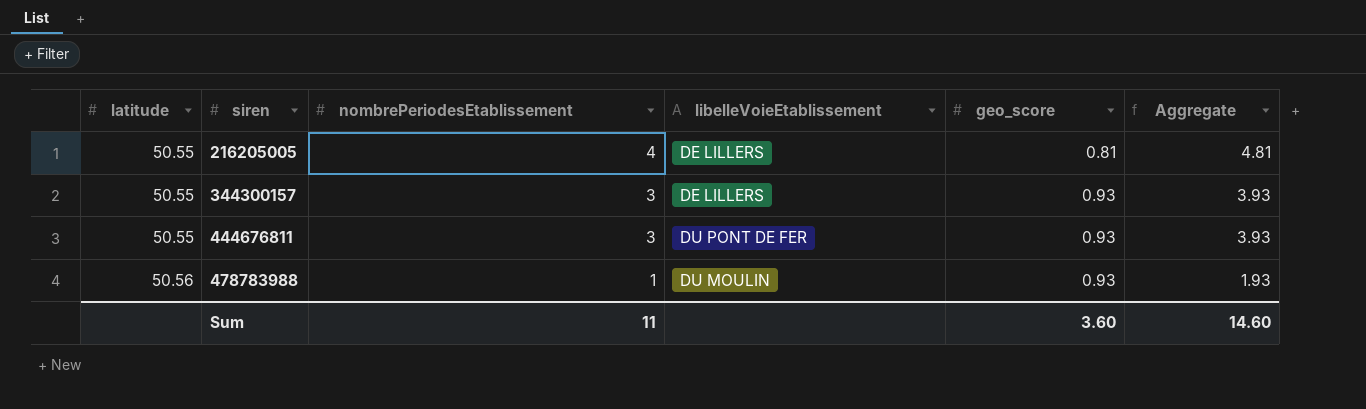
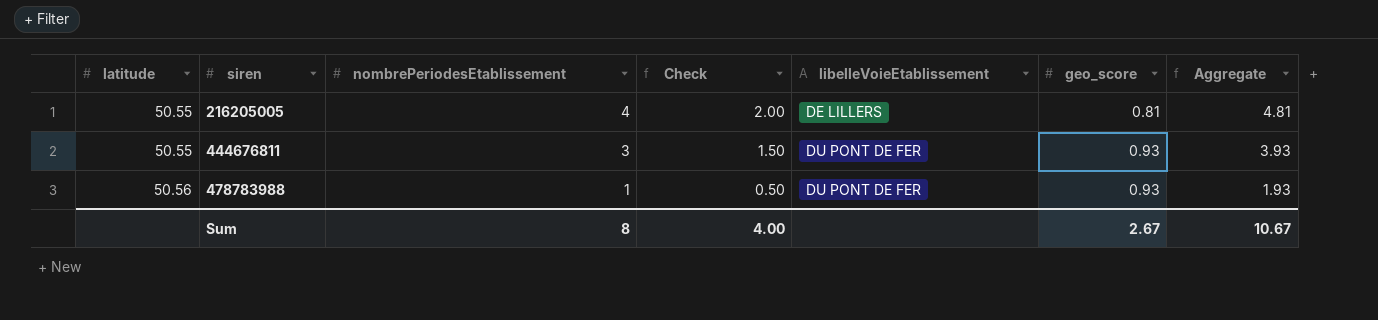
column Check | formula: none -> [nombrePeriodesEtablissement] * 0.5
row 344300157: 50.55 | 3 | DE LILLERS | 0.93 | 3.93 -> none
478783988 | libelleVoieEtablissement: DU MOULIN -> DU PONT DE FER
Sum | nombrePeriodesEtablissement: 11 -> 8
Sum | geo_score: 3.60 -> 2.67
Sum | Aggregate: 14.60 -> 10.67

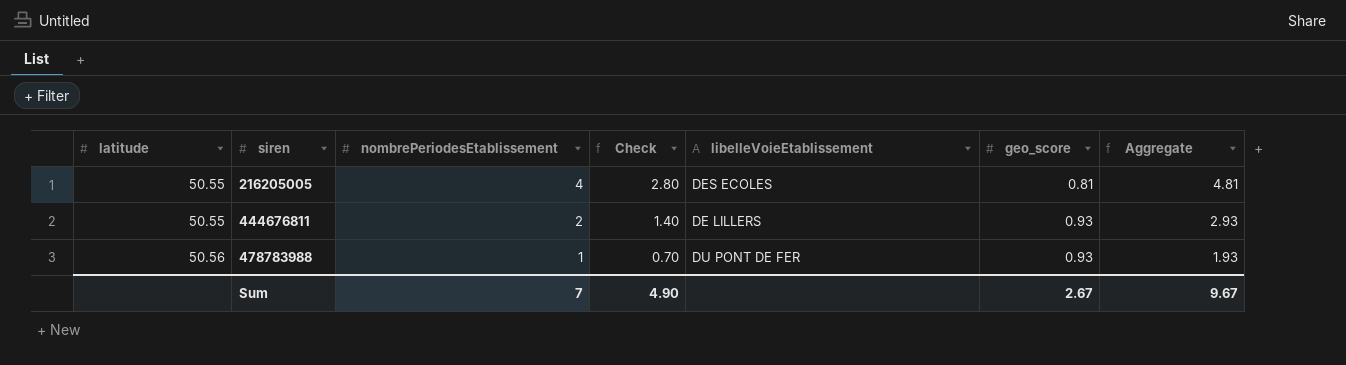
column Check | formula: [nombrePeriodesEtablissement] * 0.5 -> [nombrePeriodesEtablissement] * 0.7
216205005 | libelleVoieEtablissement: DE LILLERS -> DES ECOLES
444676811 | nombrePeriodesEtablissement: 3 -> 2
444676811 | libelleVoieEtablissement: DU PONT DE FER -> DE LILLERS
444676811 | Aggregate: 3.93 -> 2.93
Sum | nombrePeriodesEtablissement: 8 -> 7
Sum | Check: 4.00 -> 4.90
Sum | Aggregate: 10.67 -> 9.67

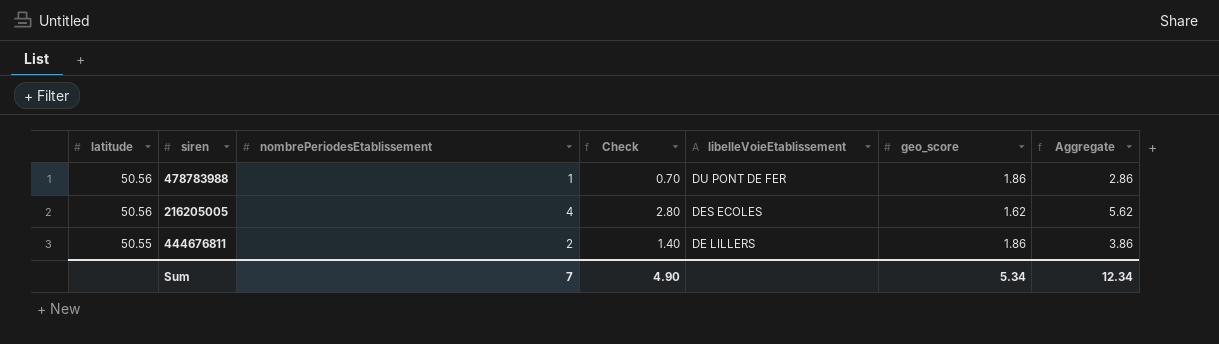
row order: latitude ascending -> latitude descending
478783988 | geo_score: 0.93 -> 1.86
478783988 | Aggregate: 1.93 -> 2.86
216205005 | latitude: 50.55 -> 50.56
216205005 | geo_score: 0.81 -> 1.62
216205005 | Aggregate: 4.81 -> 5.62
444676811 | geo_score: 0.93 -> 1.86
444676811 | Aggregate: 2.93 -> 3.86
Sum | geo_score: 2.67 -> 5.34
Sum | Aggregate: 9.67 -> 12.34

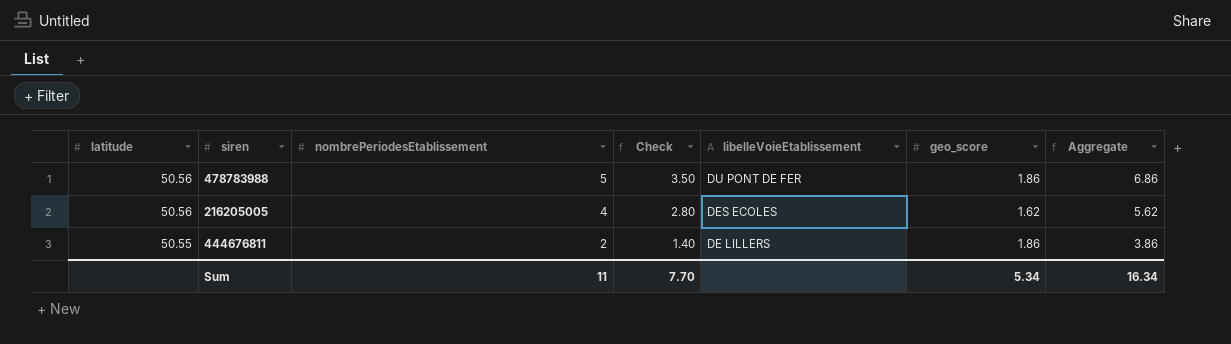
478783988 | nombrePeriodesEtablissement: 1 -> 5
478783988 | Check: 0.70 -> 3.50
478783988 | Aggregate: 2.86 -> 6.86
Sum | nombrePeriodesEtablissement: 7 -> 11
Sum | Check: 4.90 -> 7.70
Sum | Aggregate: 12.34 -> 16.34

